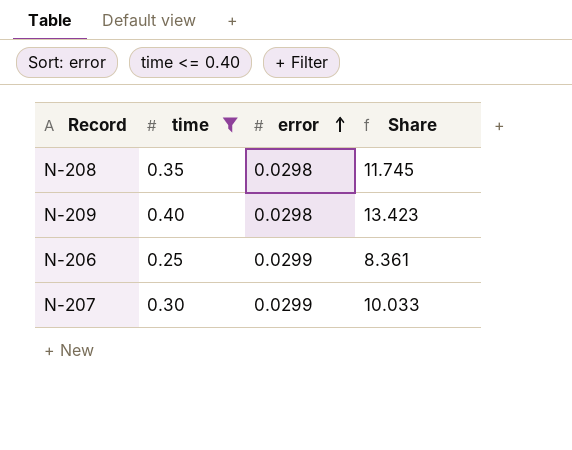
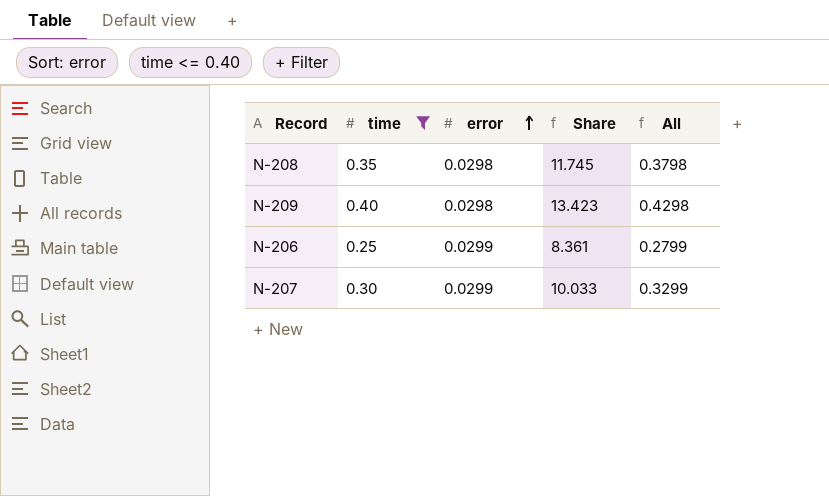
column All | formula: none -> [time] + [error]

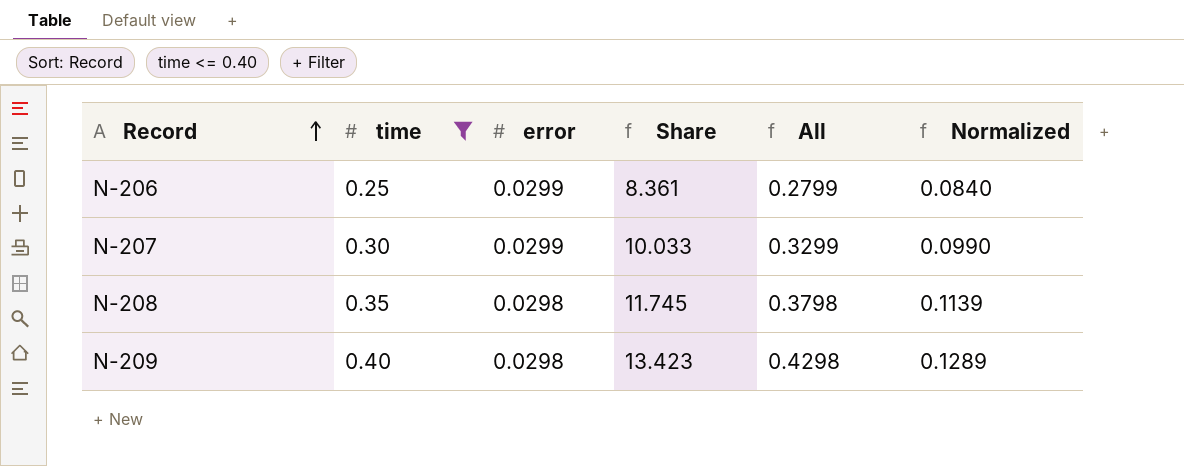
row order: error ascending -> Record ascending
column Normalized | formula: none -> [All] * 0.3

